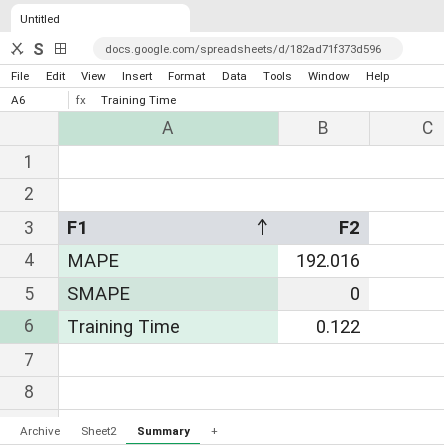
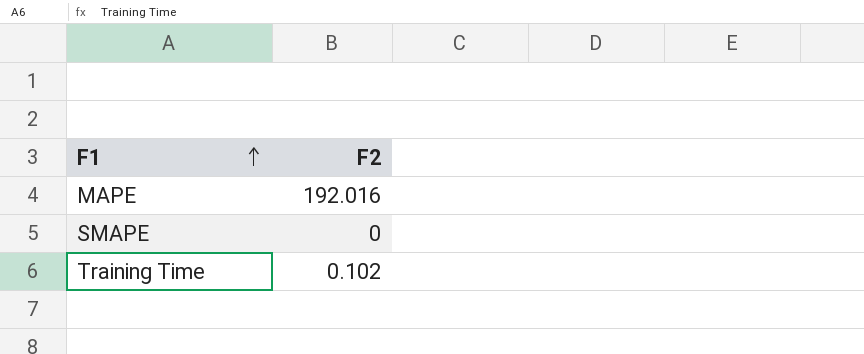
Training Time | F2: 0.122 -> 0.102

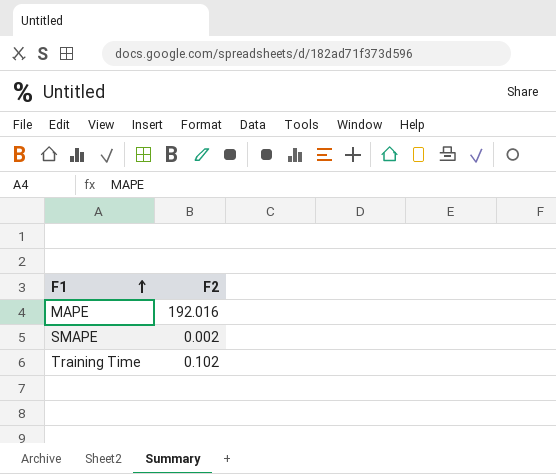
SMAPE | F2: 0 -> 0.002

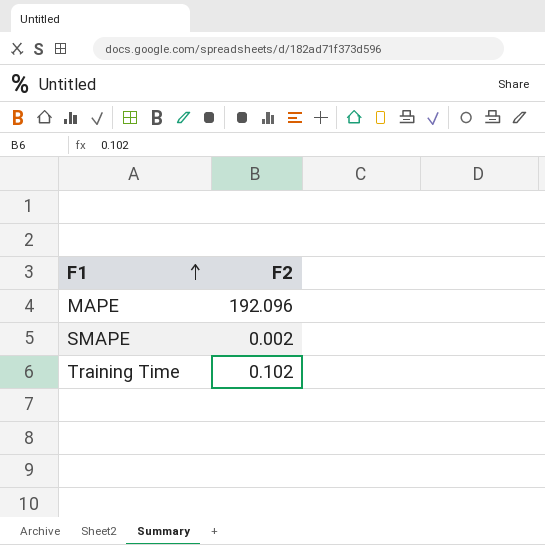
MAPE | F2: 192.016 -> 192.096

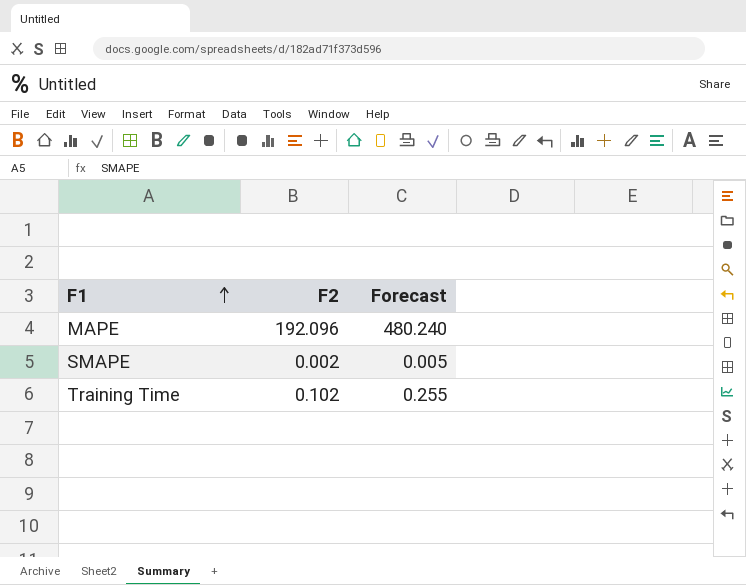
column Forecast | formula: none -> [F2] * 2.5

